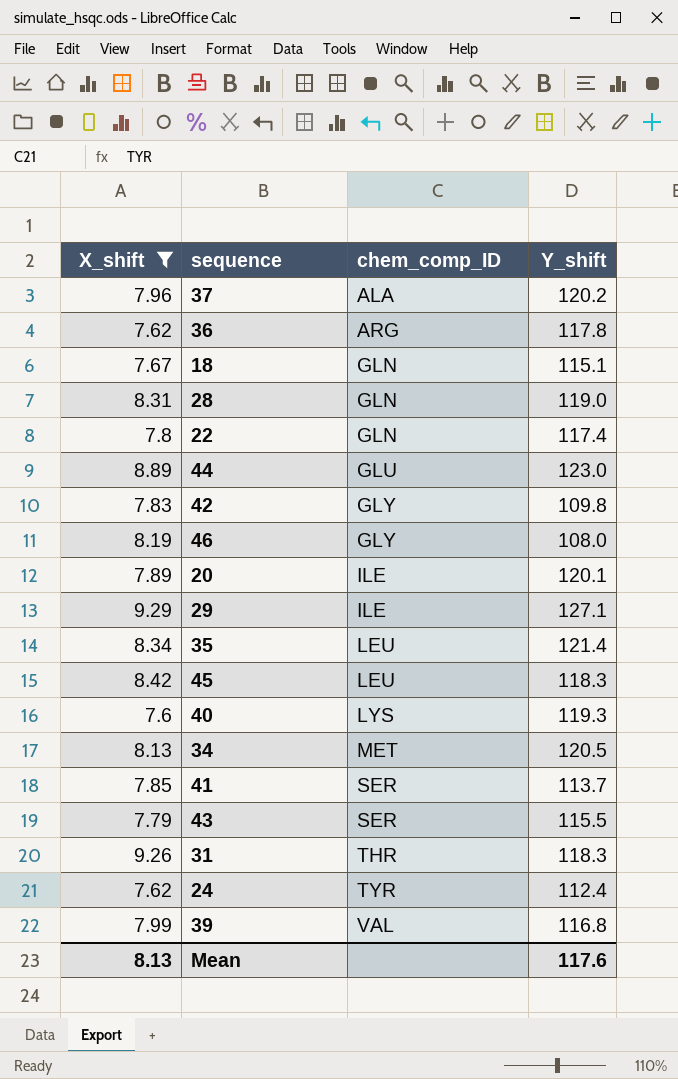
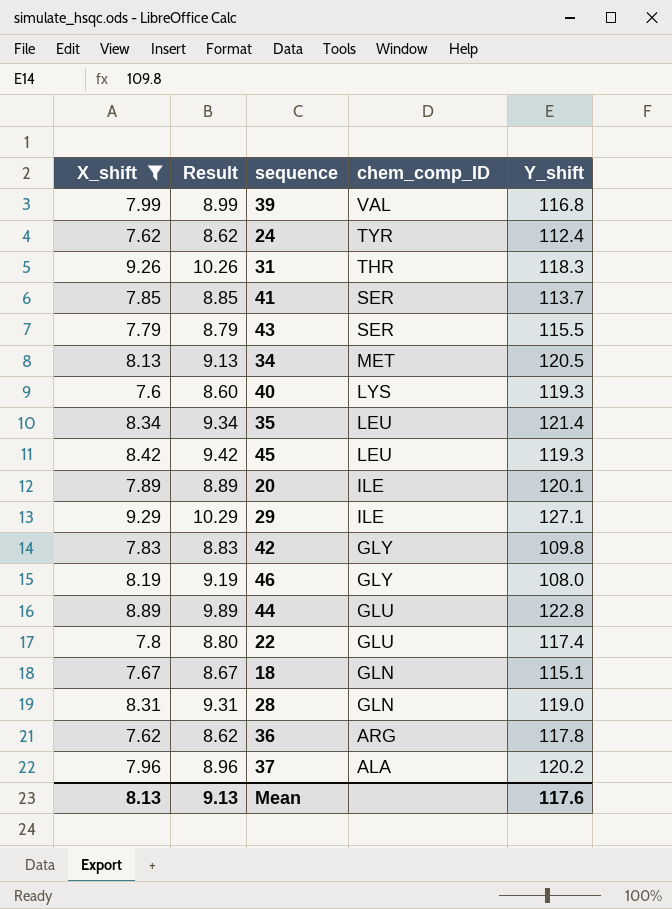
row order: chem_comp_ID ascending -> chem_comp_ID descending
column Result | formula: none -> [X_shift] + 1
45 | Y_shift: 118.3 -> 119.3
44 | Y_shift: 123.0 -> 122.8
22 | chem_comp_ID: GLN -> GLU

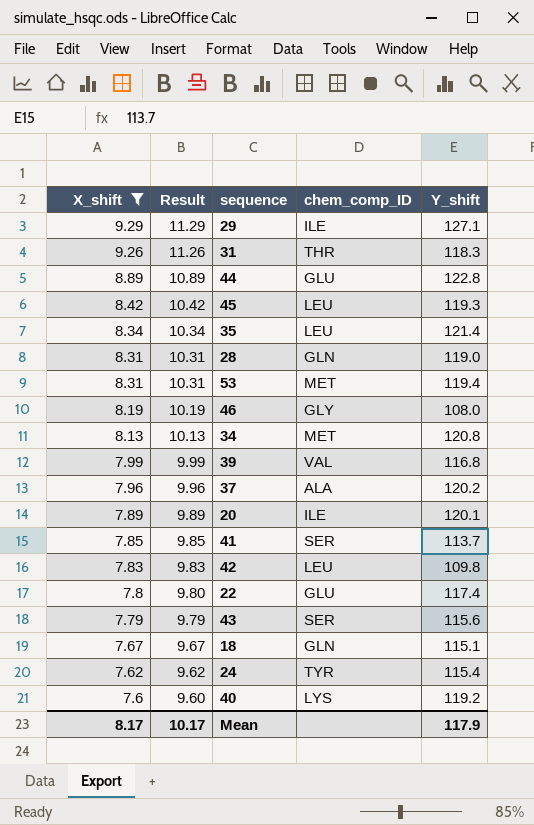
row order: chem_comp_ID descending -> X_shift descending
column Result | formula: [X_shift] + 1 -> [X_shift] + 2
row 36: 7.62 | 8.62 | ARG | 117.8 -> none
row 53: none -> 8.31 | 10.31 | MET | 119.4
34 | Y_shift: 120.5 -> 120.8
42 | chem_comp_ID: GLY -> LEU
43 | Y_shift: 115.5 -> 115.6
24 | Y_shift: 112.4 -> 115.4
40 | Y_shift: 119.3 -> 119.2
Mean | X_shift: 8.13 -> 8.17
Mean | Result: 9.13 -> 10.17
Mean | Y_shift: 117.6 -> 117.9

